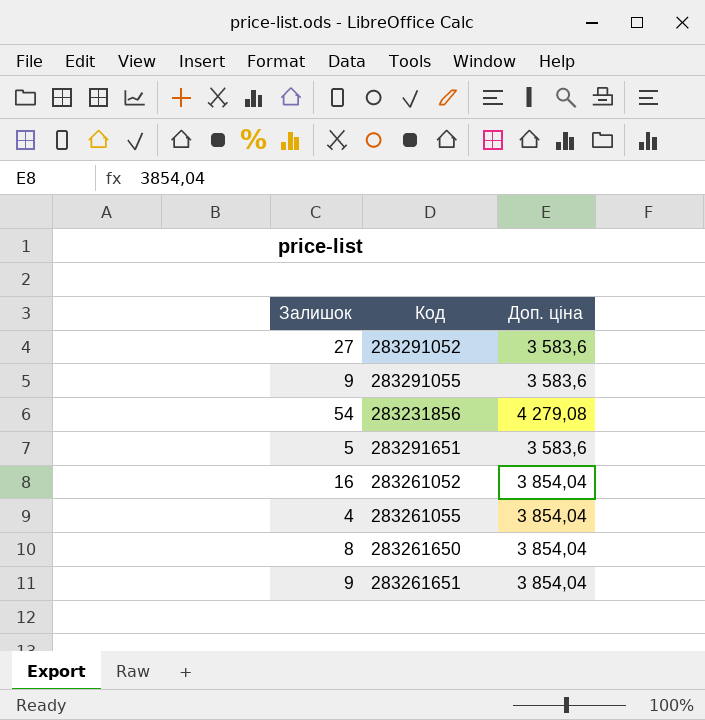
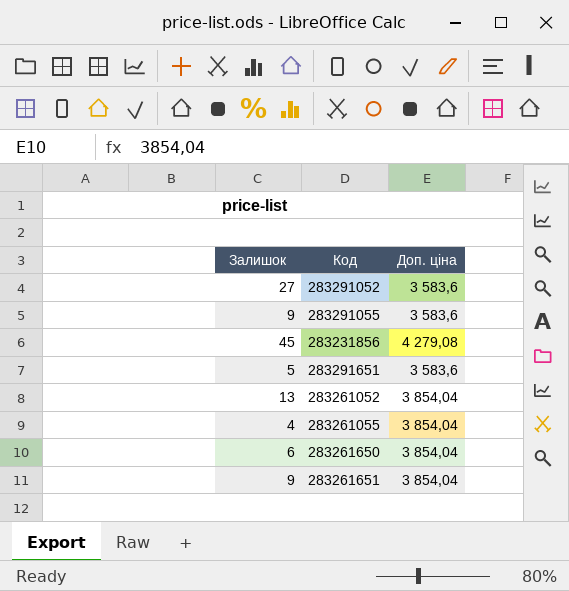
283231856 | Залишок: 54 -> 45
283261052 | Залишок: 16 -> 13
283261650 | Залишок: 8 -> 6

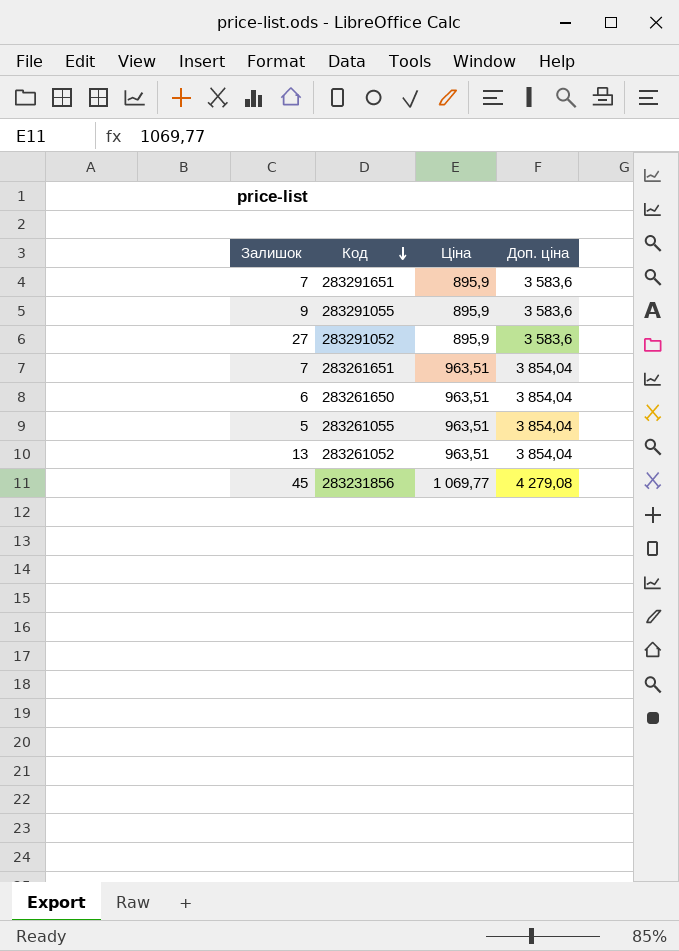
row order: none -> Код descending
column Ціна | position: none -> 3
283291651 | Залишок: 5 -> 7
283261651 | Залишок: 9 -> 7
283261055 | Залишок: 4 -> 5

